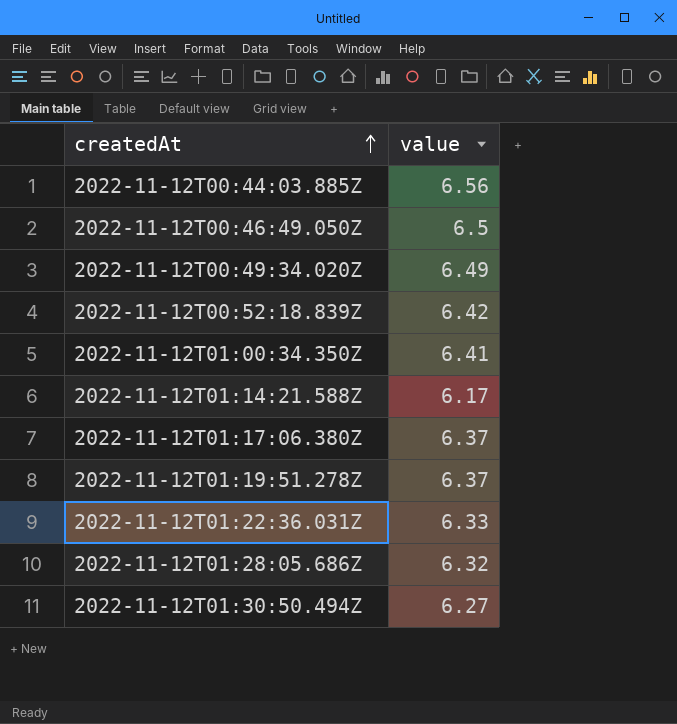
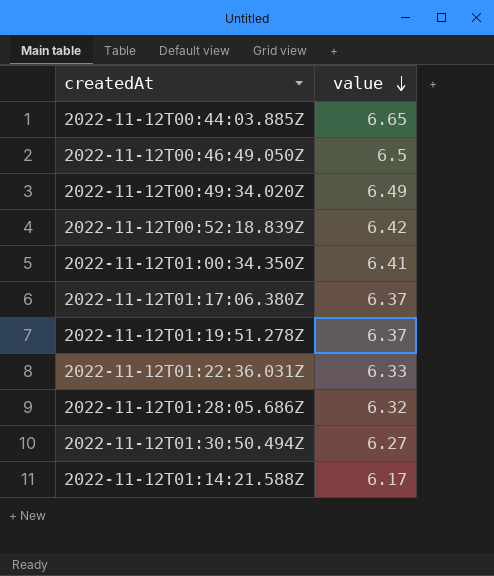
row order: createdAt ascending -> value descending
2022-11-12T00:44:03.885Z | value: 6.56 -> 6.65

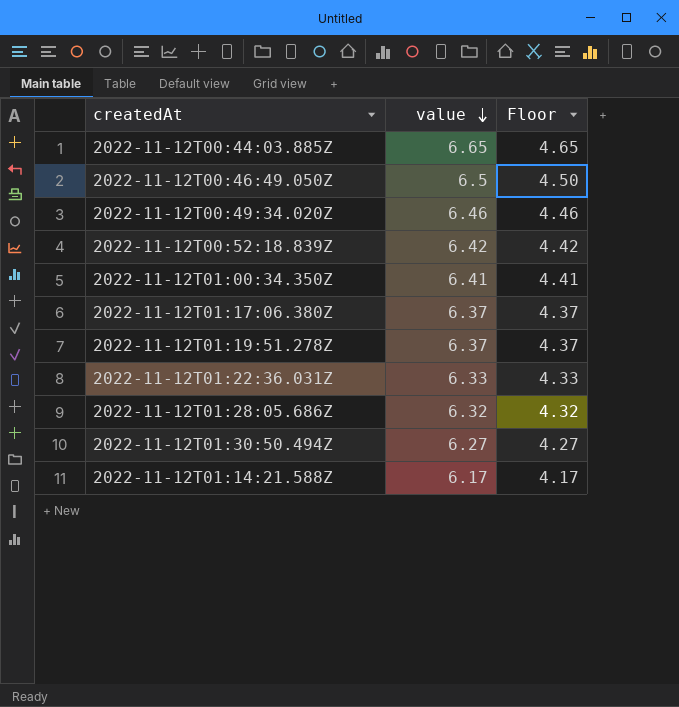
column Floor | formula: none -> [value] - 2
2022-11-12T00:49:34.020Z | value: 6.49 -> 6.46

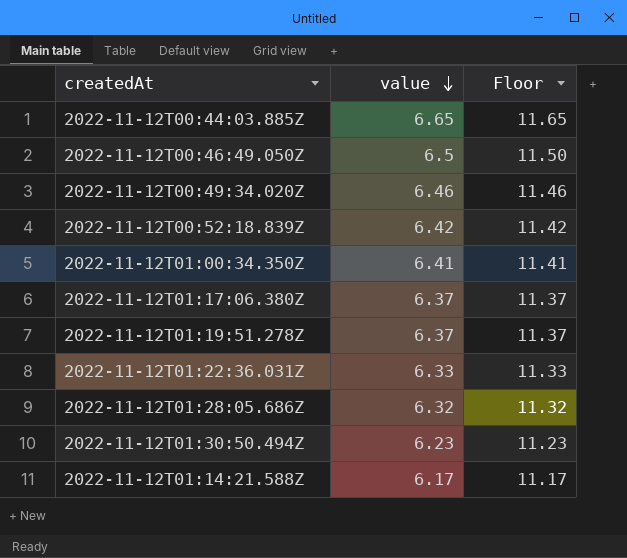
column Floor | formula: [value] - 2 -> [value] + 5
2022-11-12T01:30:50.494Z | value: 6.27 -> 6.23

